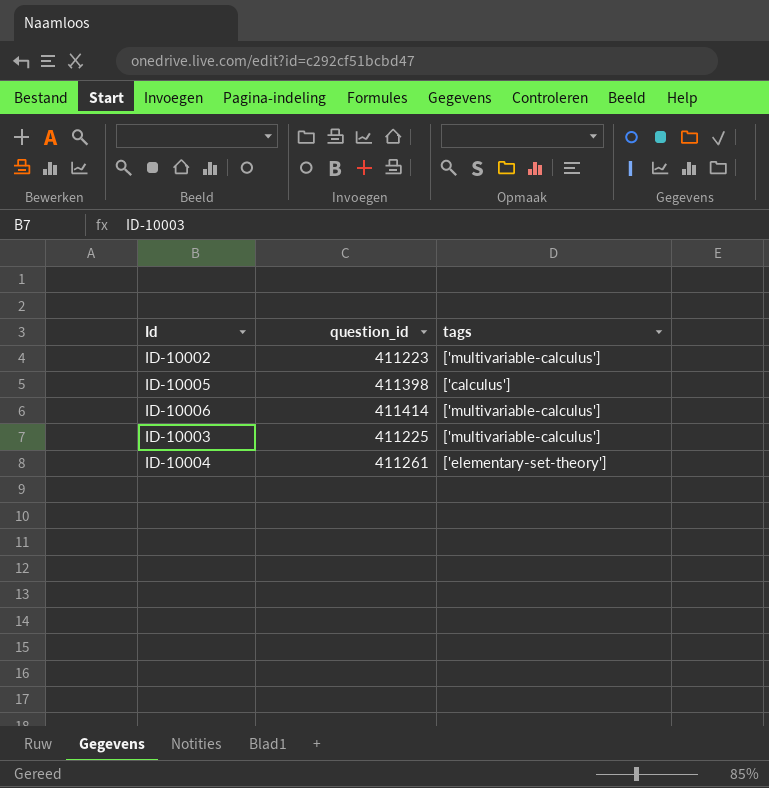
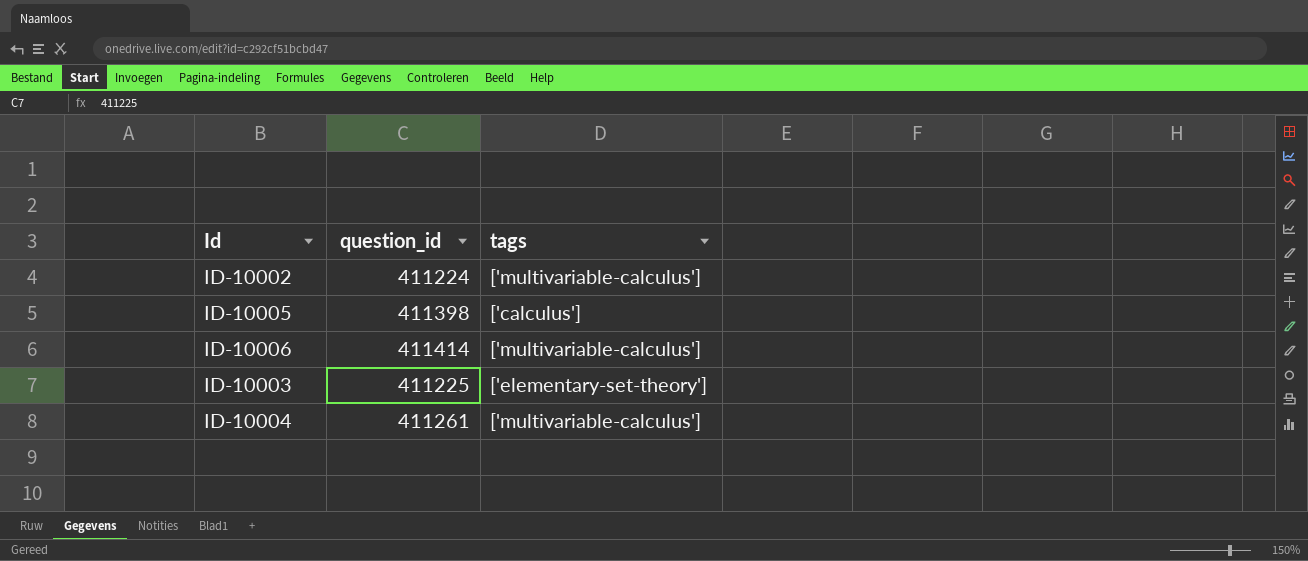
ID-10002 | question_id: 411223 -> 411224
ID-10003 | tags: ['multivariable-calculus'] -> ['elementary-set-theory']
ID-10004 | tags: ['elementary-set-theory'] -> ['multivariable-calculus']

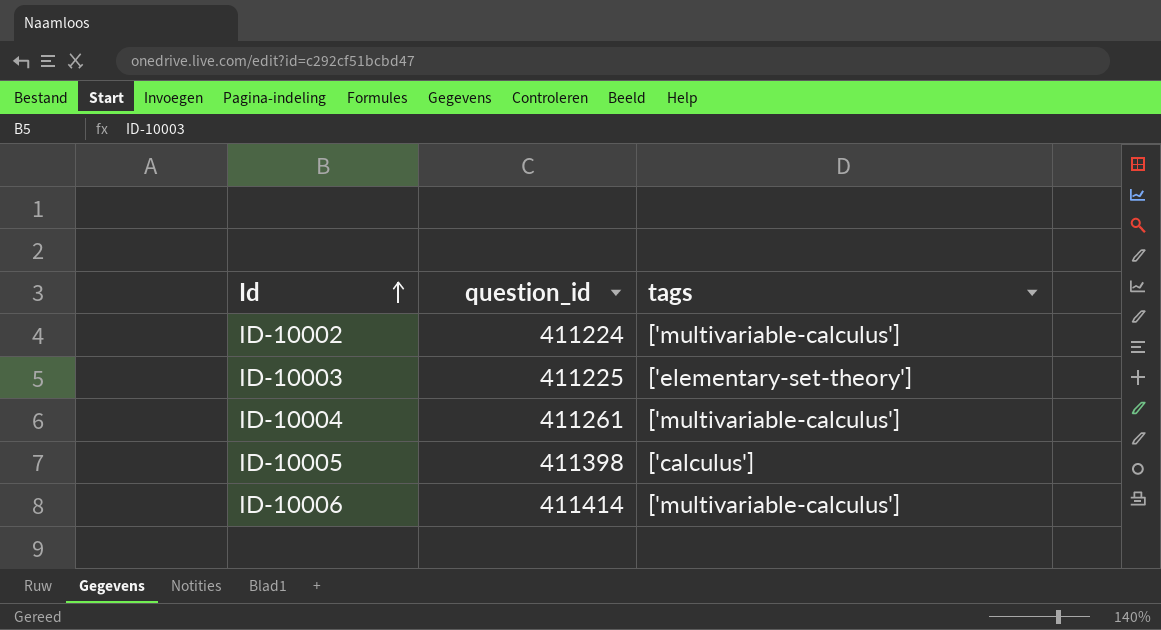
row order: none -> Id ascending

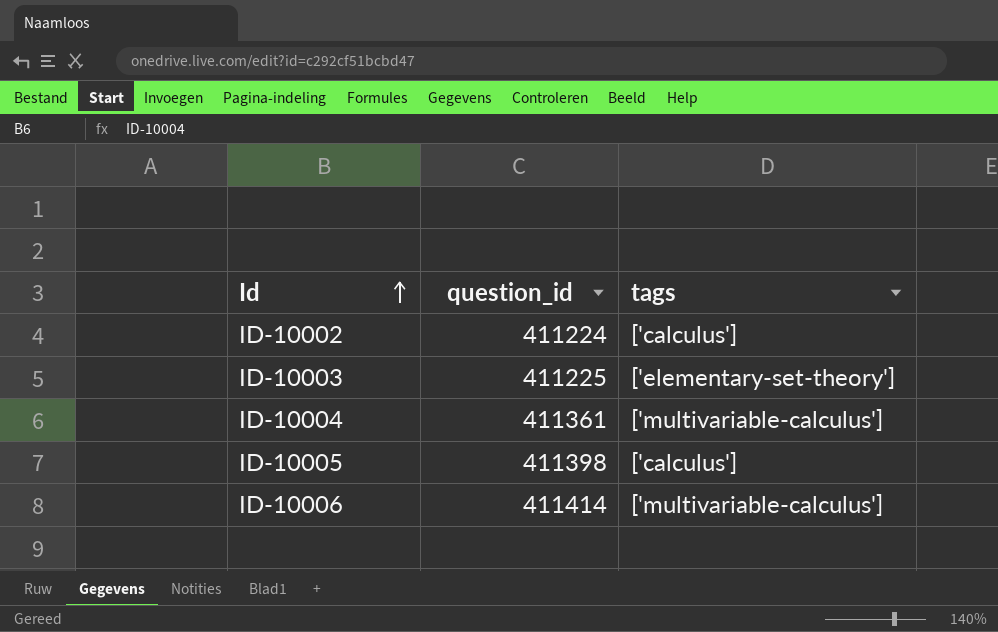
ID-10002 | tags: ['multivariable-calculus'] -> ['calculus']
ID-10004 | question_id: 411261 -> 411361

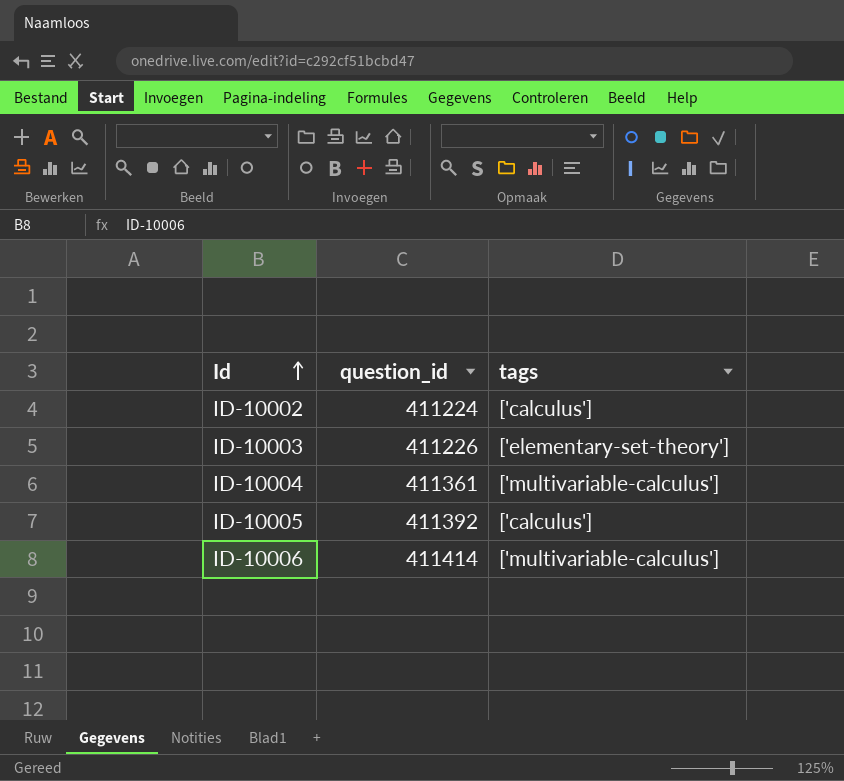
ID-10003 | question_id: 411225 -> 411226
ID-10005 | question_id: 411398 -> 411392

